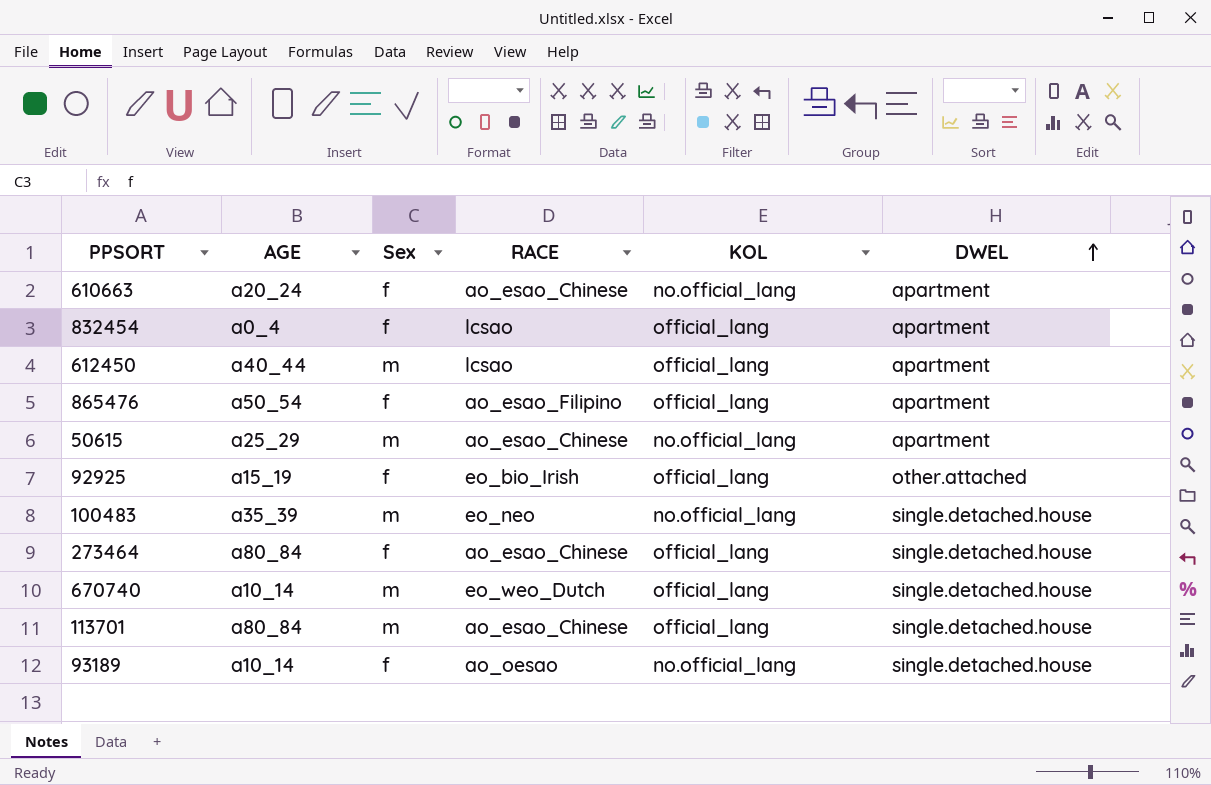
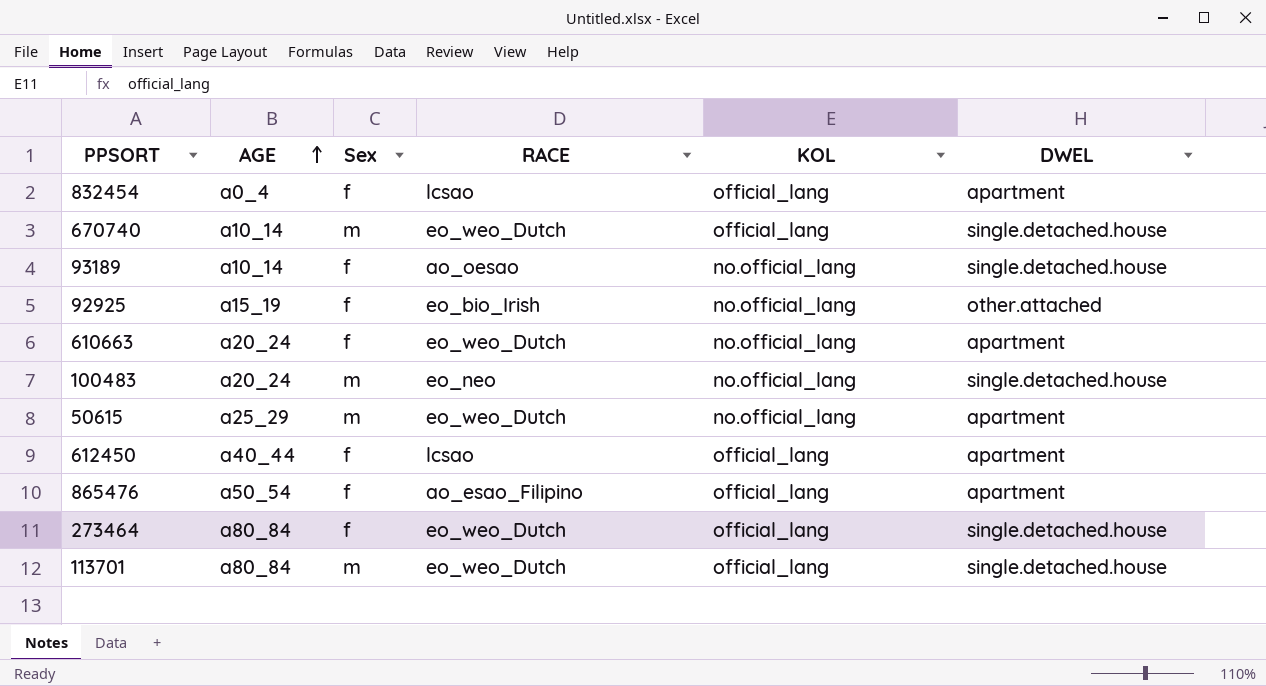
row order: DWEL ascending -> AGE ascending
92925 | KOL: official_lang -> no.official_lang
610663 | RACE: ao_esao_Chinese -> eo_weo_Dutch
100483 | AGE: a35_39 -> a20_24
50615 | RACE: ao_esao_Chinese -> eo_weo_Dutch
612450 | Sex: m -> f
273464 | RACE: ao_esao_Chinese -> eo_weo_Dutch
113701 | RACE: ao_esao_Chinese -> eo_weo_Dutch

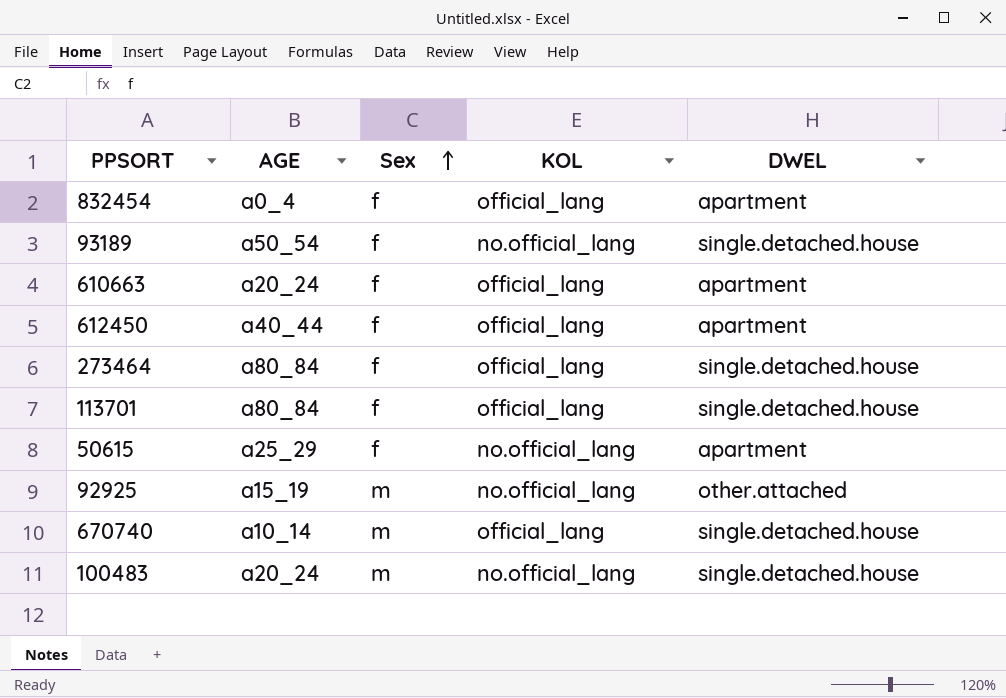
row order: AGE ascending -> Sex ascending
column RACE | position: 4 -> none
row 865476: a50_54 | f | ao_esao_Filipino | official_lang | apartment -> none
93189 | AGE: a10_14 -> a50_54
610663 | KOL: no.official_lang -> official_lang
113701 | Sex: m -> f
50615 | Sex: m -> f
92925 | Sex: f -> m

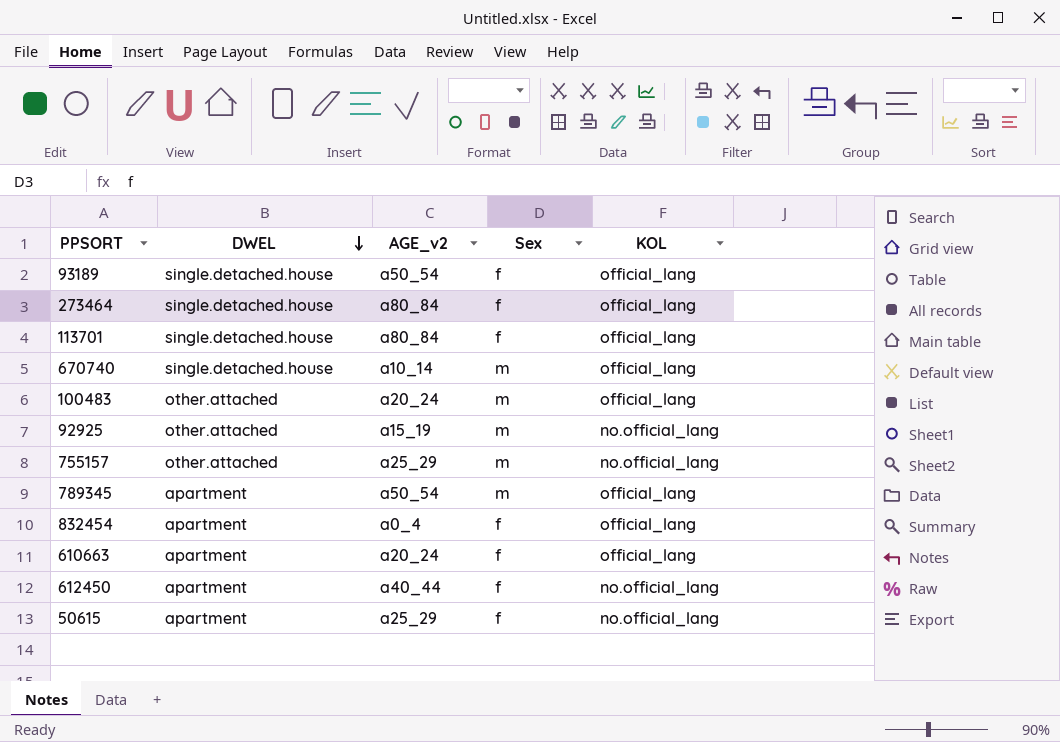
row order: Sex ascending -> DWEL descending
column DWEL | position: 5 -> 2
column name: AGE -> AGE_v2
93189 | KOL: no.official_lang -> official_lang
100483 | DWEL: single.detached.house -> other.attached
100483 | KOL: no.official_lang -> official_lang
row 755157: none -> other.attached | a25_29 | m | no.official_lang
row 789345: none -> apartment | a50_54 | m | official_lang
612450 | KOL: official_lang -> no.official_lang

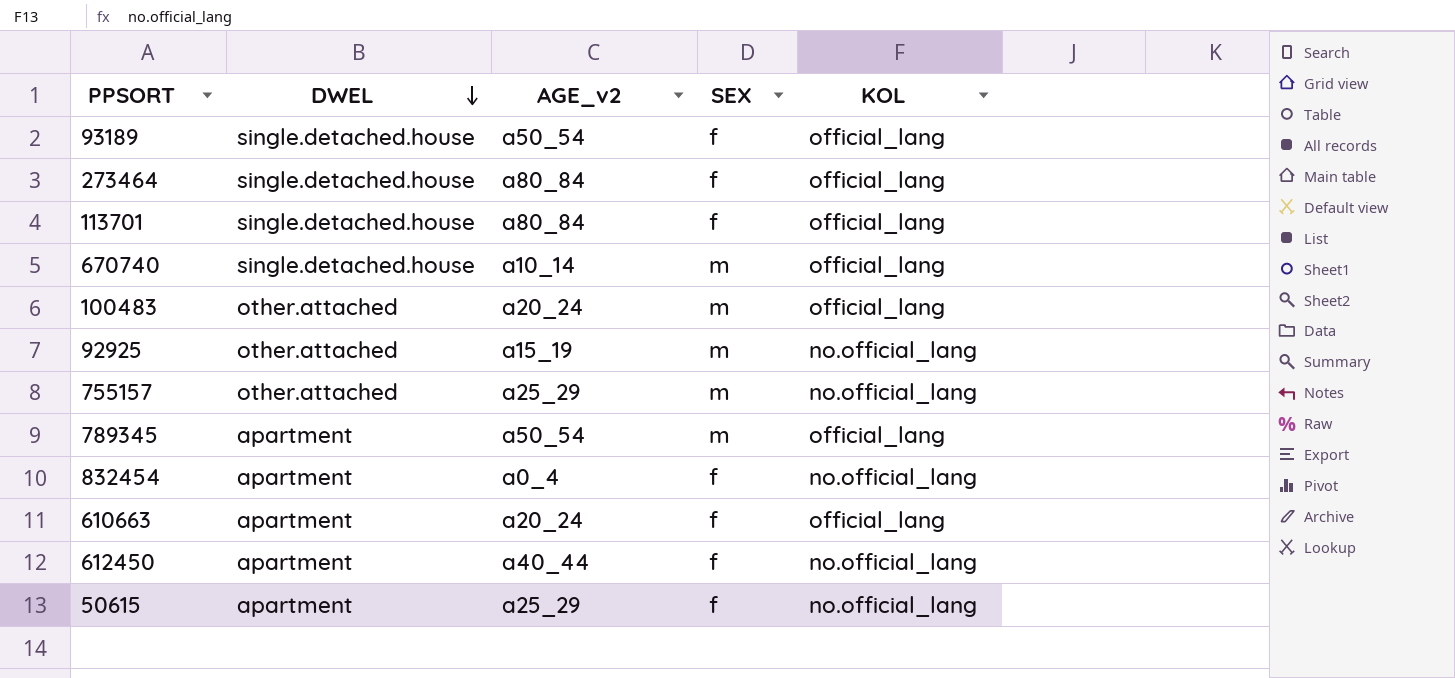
column name: Sex -> SEX
832454 | KOL: official_lang -> no.official_lang

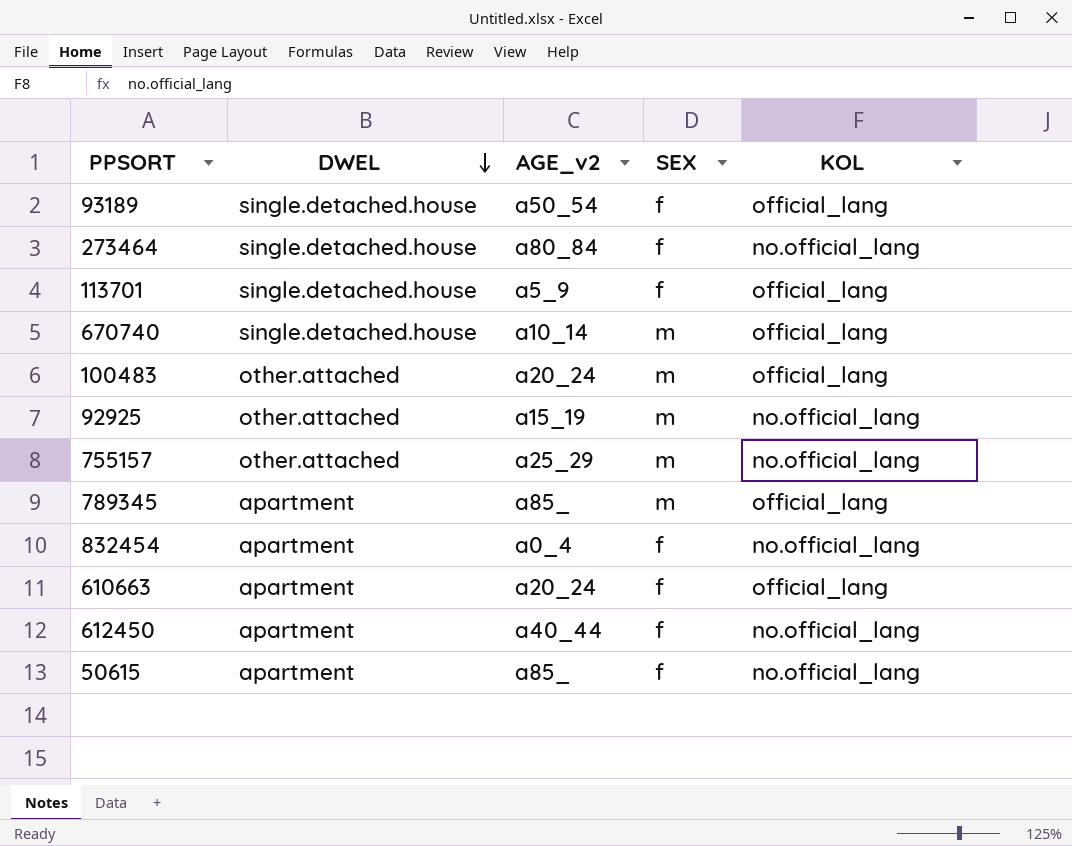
273464 | KOL: official_lang -> no.official_lang
113701 | AGE_v2: a80_84 -> a5_9
789345 | AGE_v2: a50_54 -> a85_
50615 | AGE_v2: a25_29 -> a85_

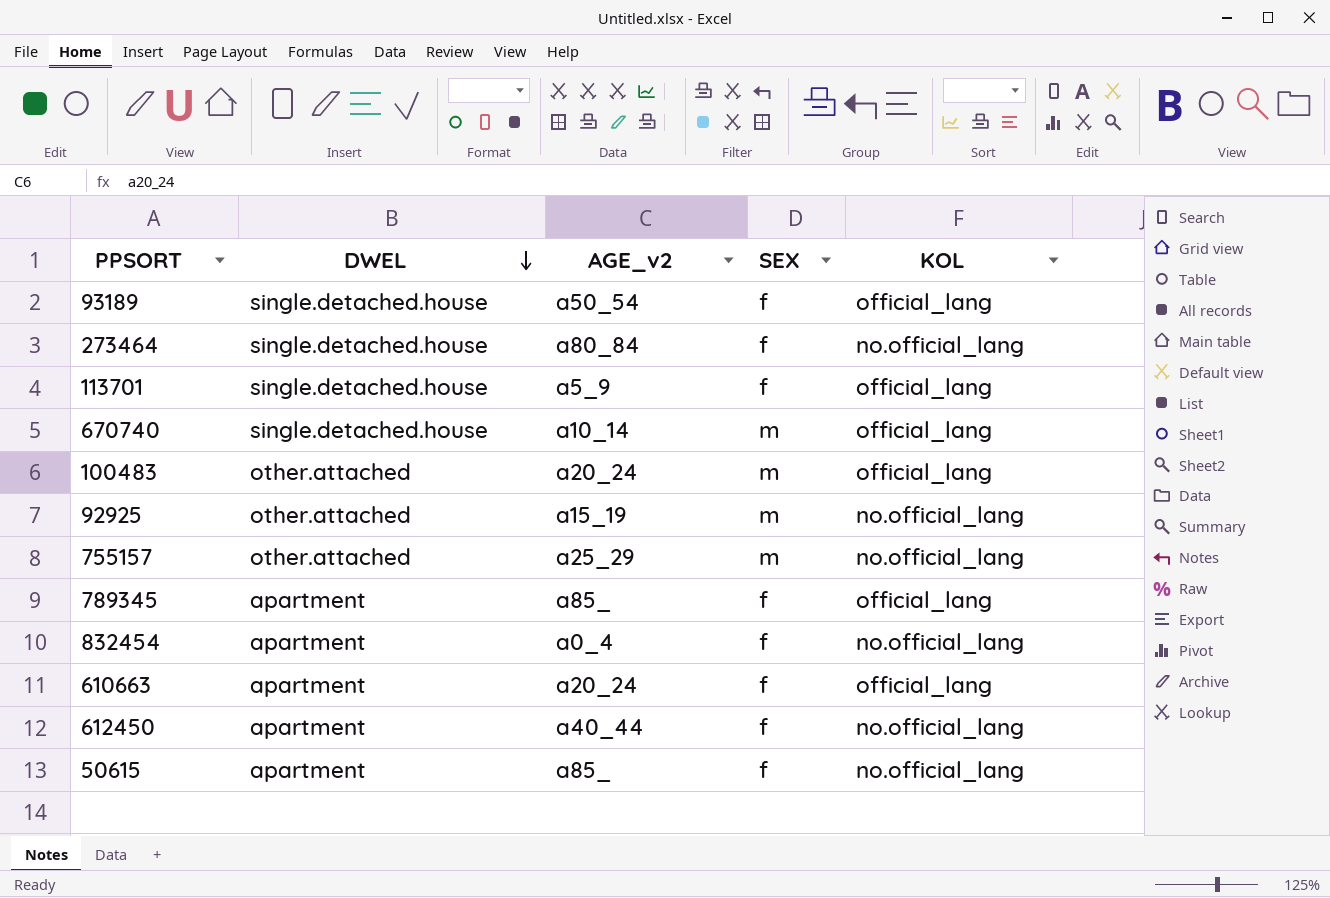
789345 | SEX: m -> f

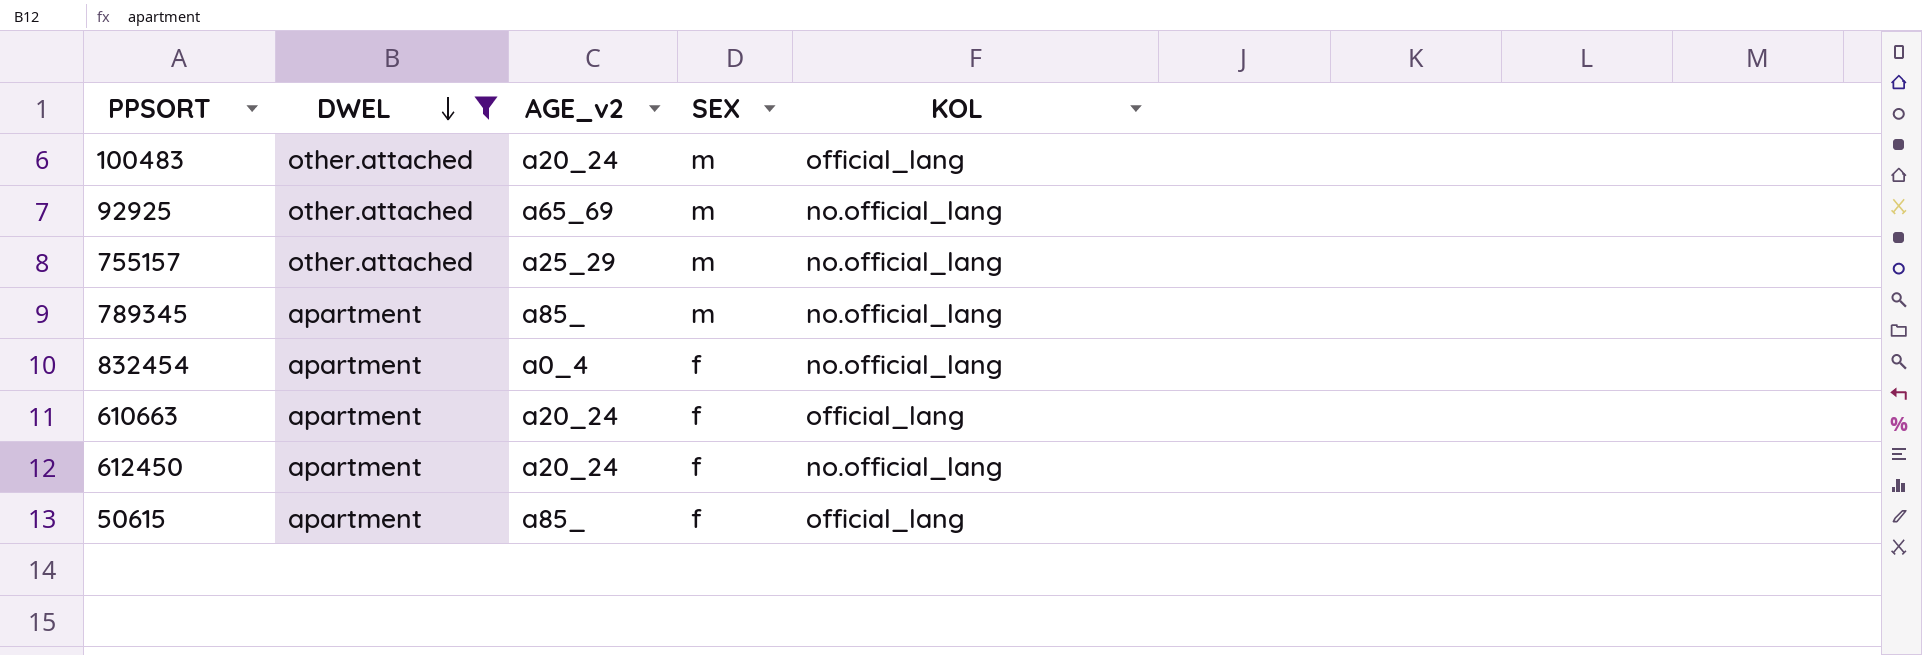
filter: none -> DWEL != single.detached.house
92925 | AGE_v2: a15_19 -> a65_69
789345 | SEX: f -> m
789345 | KOL: official_lang -> no.official_lang
612450 | AGE_v2: a40_44 -> a20_24
50615 | KOL: no.official_lang -> official_lang

